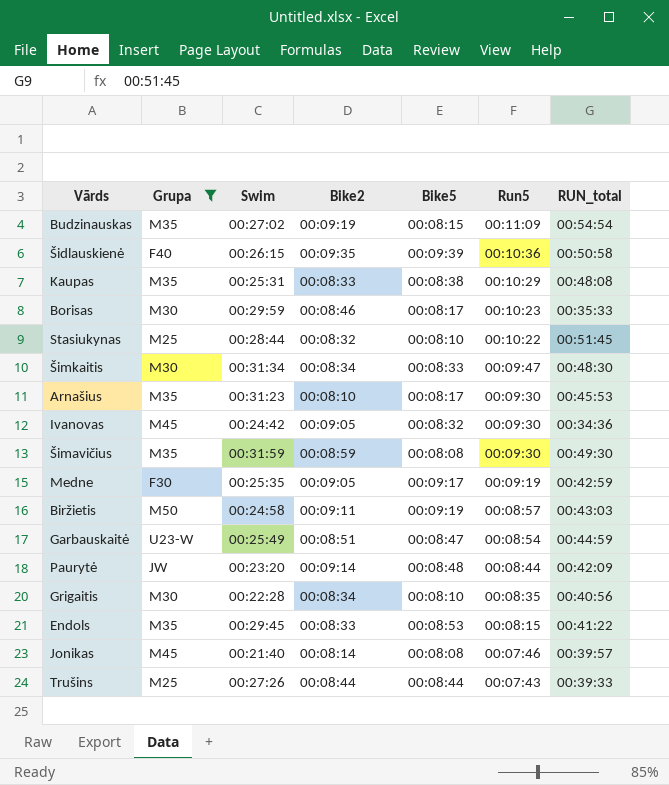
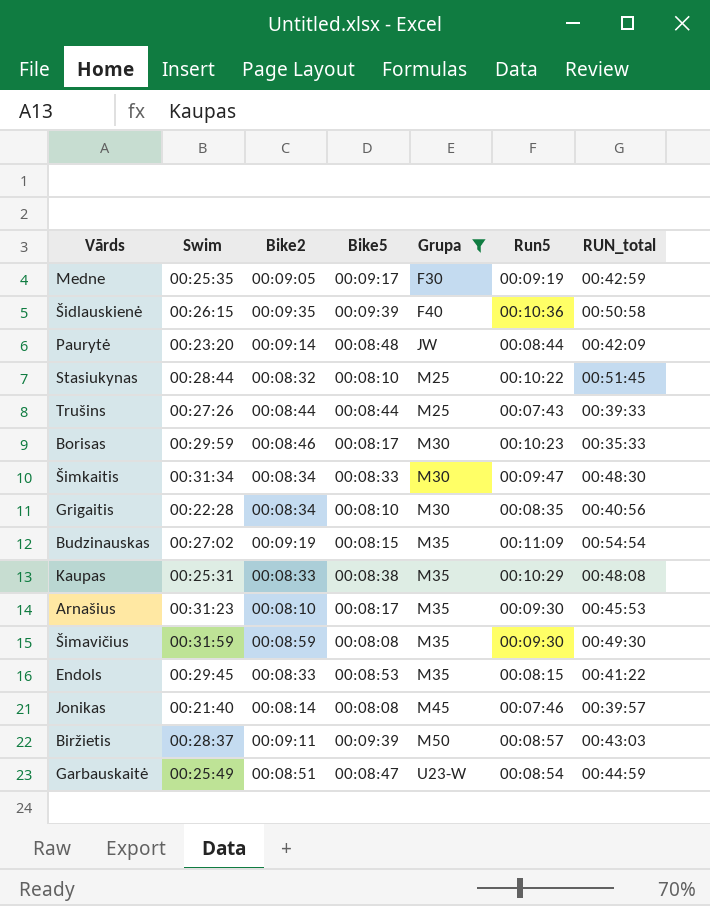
row order: Run5 descending -> Grupa ascending
column Grupa | position: 2 -> 5
row Ivanovas: M45 | 00:24:42 | 00:09:05 | 00:08:32 | 00:09:30 | 00:34:36 -> none
Biržietis | Swim: 00:24:58 -> 00:28:37
Biržietis | Bike5: 00:09:19 -> 00:09:39

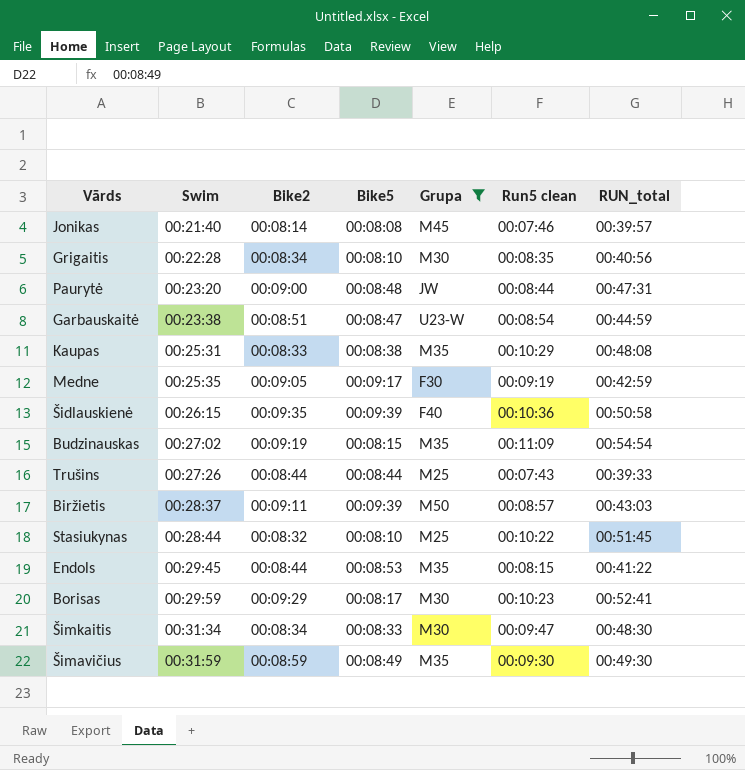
row order: Grupa ascending -> Swim ascending
column name: Run5 -> Run5 clean
row Arnašius: 00:31:23 | 00:08:10 | 00:08:17 | M35 | 00:09:30 | 00:45:53 -> none
Paurytė | Bike2: 00:09:14 -> 00:09:00
Paurytė | RUN_total: 00:42:09 -> 00:47:31
Garbauskaitė | Swim: 00:25:49 -> 00:23:38
Endols | Bike2: 00:08:33 -> 00:08:44
Borisas | Bike2: 00:08:46 -> 00:09:29
Borisas | RUN_total: 00:35:33 -> 00:52:41
Šimavičius | Bike5: 00:08:08 -> 00:08:49

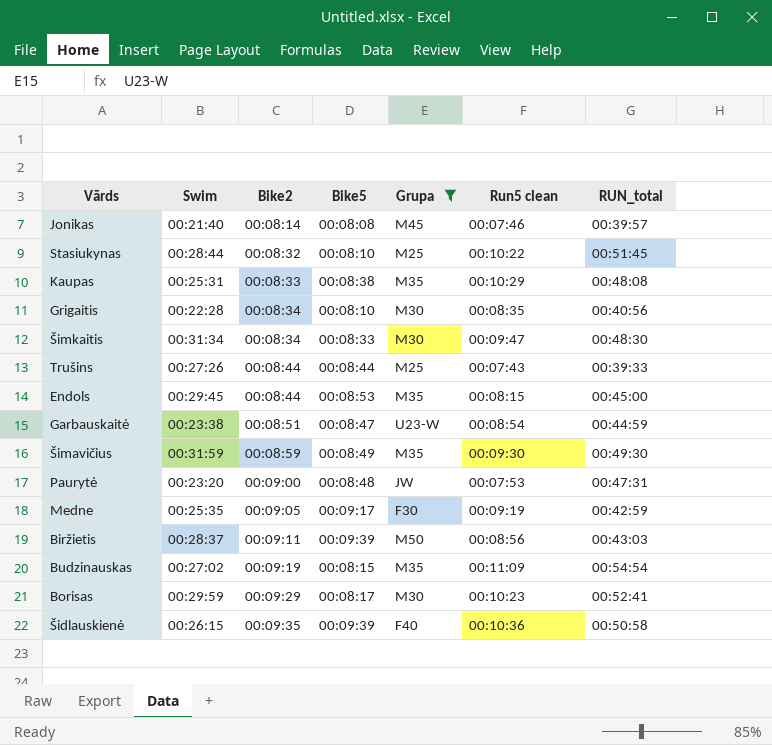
row order: Swim ascending -> Bike2 ascending
Endols | RUN_total: 00:41:22 -> 00:45:00
Paurytė | Run5 clean: 00:08:44 -> 00:07:53
Biržietis | Run5 clean: 00:08:57 -> 00:08:56

